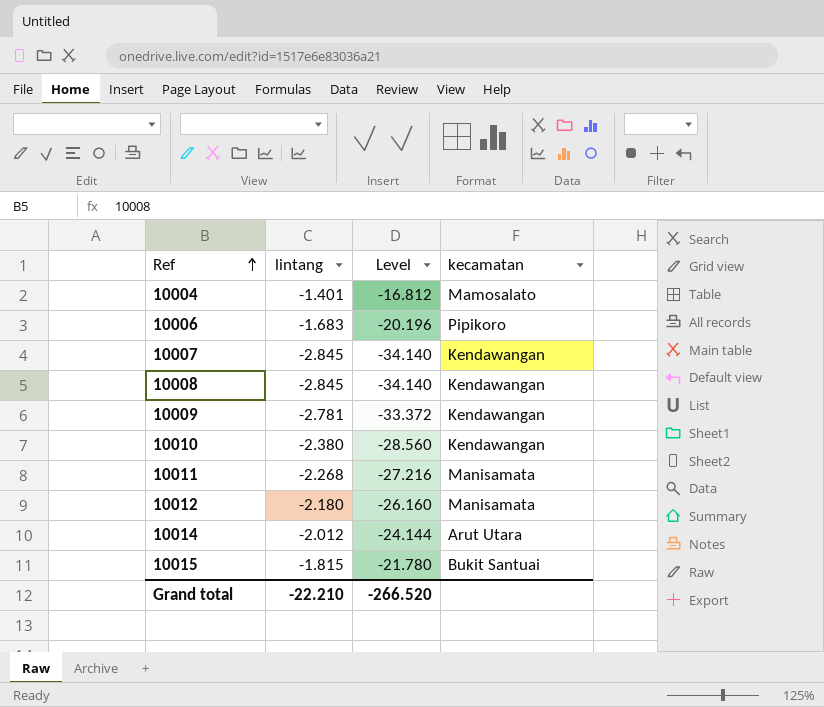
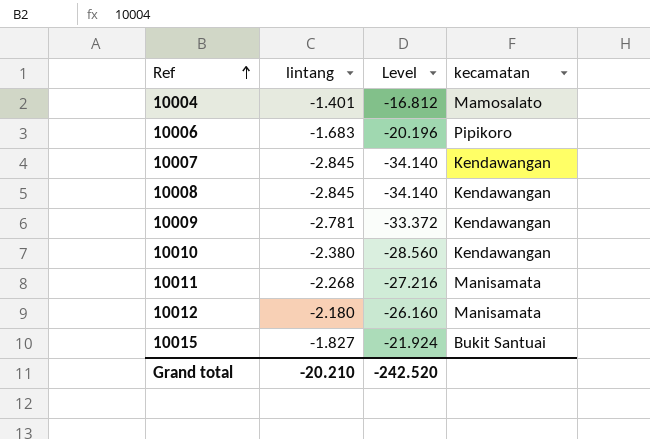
row 10014: -2.012 | -24.144 | Arut Utara -> none
10015 | lintang: -1.815 -> -1.827
10015 | Level: -21.780 -> -21.924
Grand total | lintang: -22.210 -> -20.210
Grand total | Level: -266.520 -> -242.520

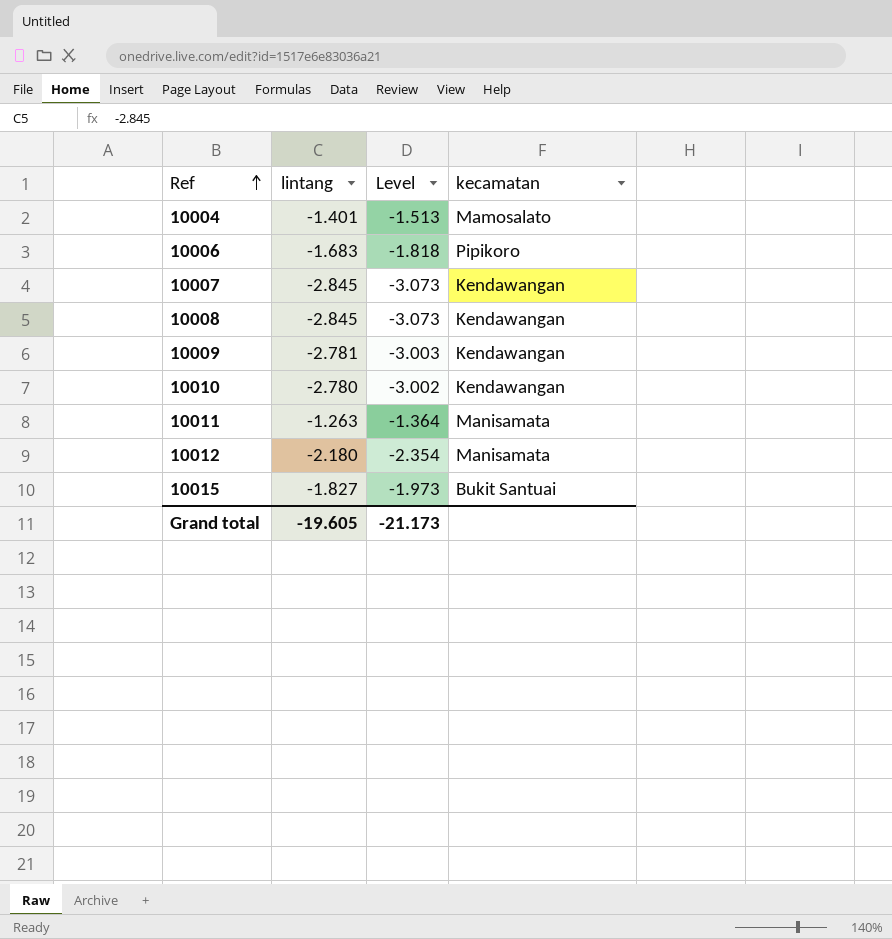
column Level | formula: [lintang] * 12 -> [lintang] * 1.08
10010 | lintang: -2.380 -> -2.780
10011 | lintang: -2.268 -> -1.263
Grand total | lintang: -20.210 -> -19.605
Grand total | Level: -242.520 -> -21.173

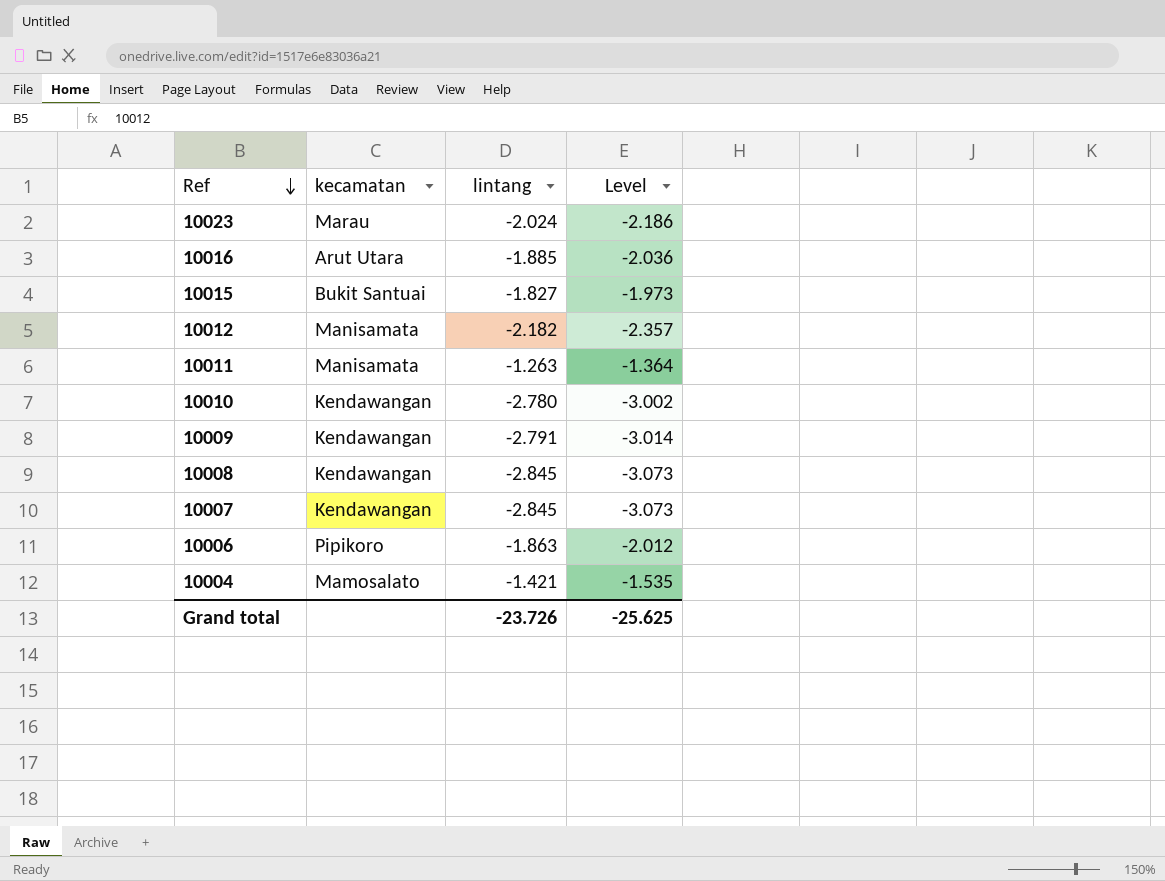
row order: Ref ascending -> Ref descending
column kecamatan | position: 4 -> 2
row 10023: none -> Marau | -2.024 | -2.186
row 10016: none -> Arut Utara | -1.885 | -2.036
10012 | lintang: -2.180 -> -2.182
10012 | Level: -2.354 -> -2.357
10009 | lintang: -2.781 -> -2.791
10009 | Level: -3.003 -> -3.014
10006 | lintang: -1.683 -> -1.863
10006 | Level: -1.818 -> -2.012
10004 | lintang: -1.401 -> -1.421
10004 | Level: -1.513 -> -1.535
Grand total | lintang: -19.605 -> -23.726
Grand total | Level: -21.173 -> -25.625

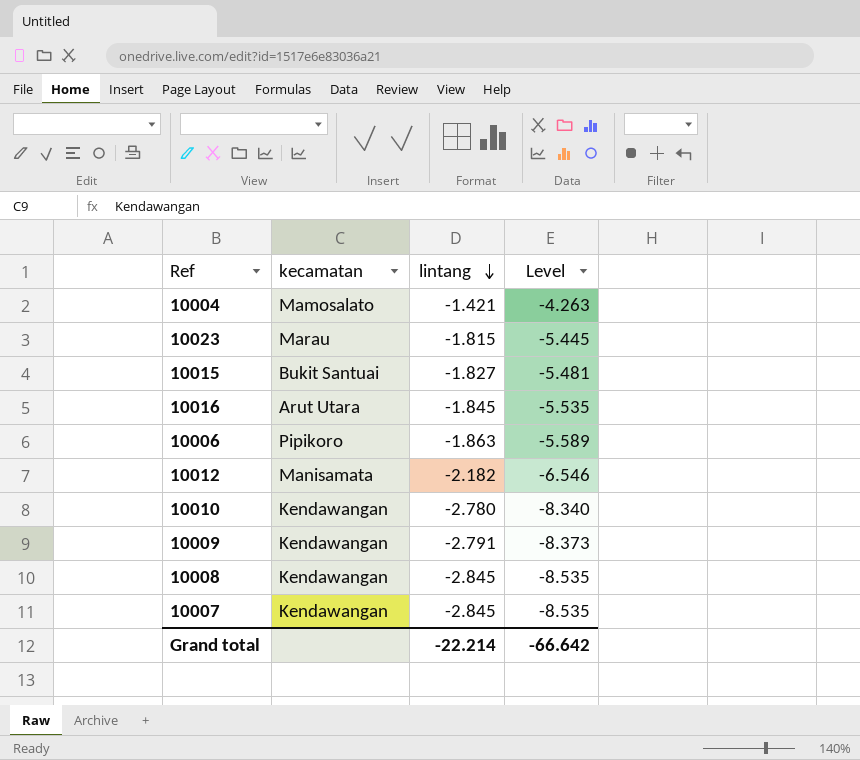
row order: Ref descending -> lintang descending
column Level | formula: [lintang] * 1.08 -> [lintang] * 3
row 10011: Manisamata | -1.263 | -1.364 -> none
10023 | lintang: -2.024 -> -1.815
10016 | lintang: -1.885 -> -1.845
Grand total | lintang: -23.726 -> -22.214
Grand total | Level: -25.625 -> -66.642

